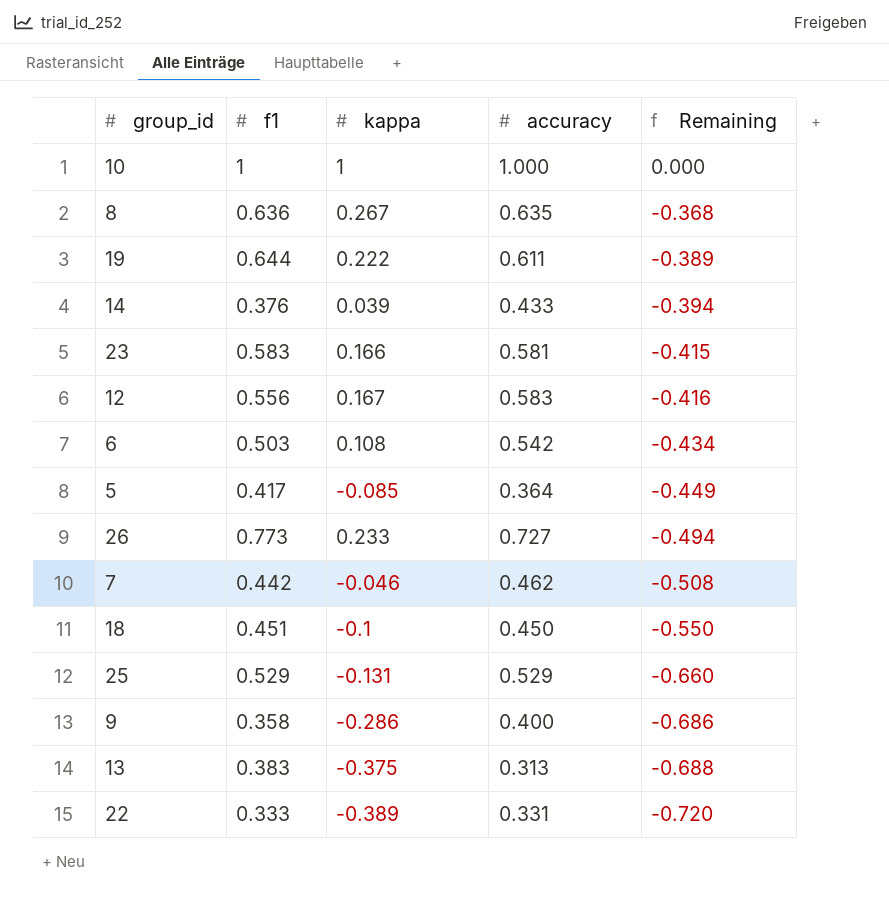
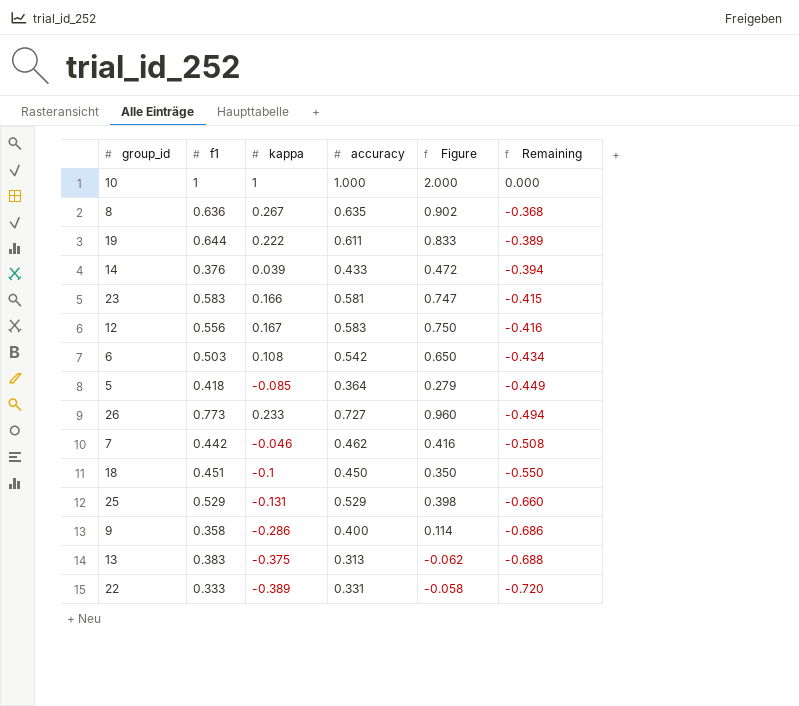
column Figure | formula: none -> [kappa] + [accuracy]
5 | f1: 0.417 -> 0.418

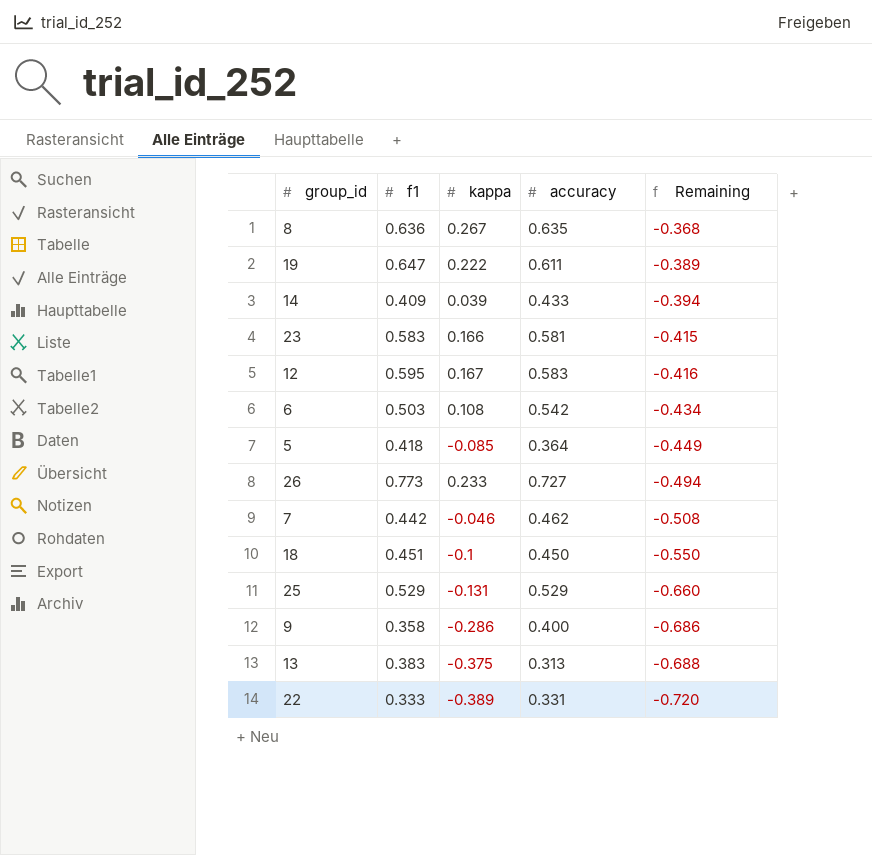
column Figure | formula: [kappa] + [accuracy] -> none
row 10: 1 | 1 | 1.000 | 2.000 | 0.000 -> none
19 | f1: 0.644 -> 0.647
14 | f1: 0.376 -> 0.409
12 | f1: 0.556 -> 0.595

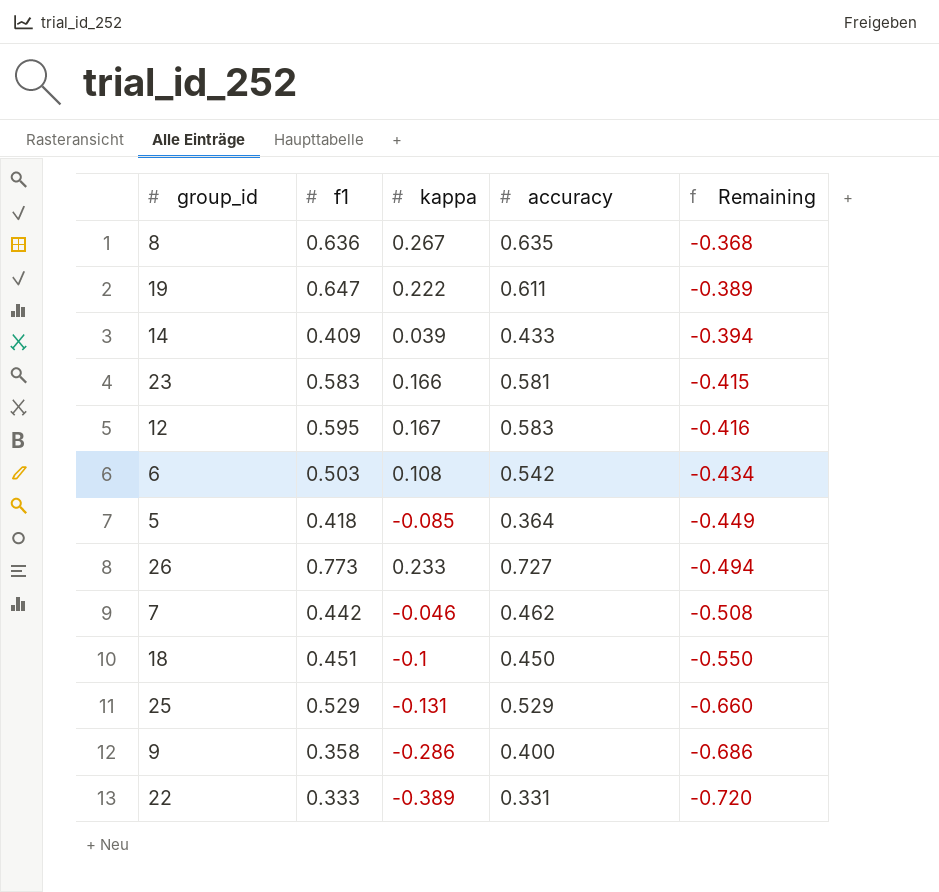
row 13: 0.383 | -0.375 | 0.313 | -0.688 -> none

